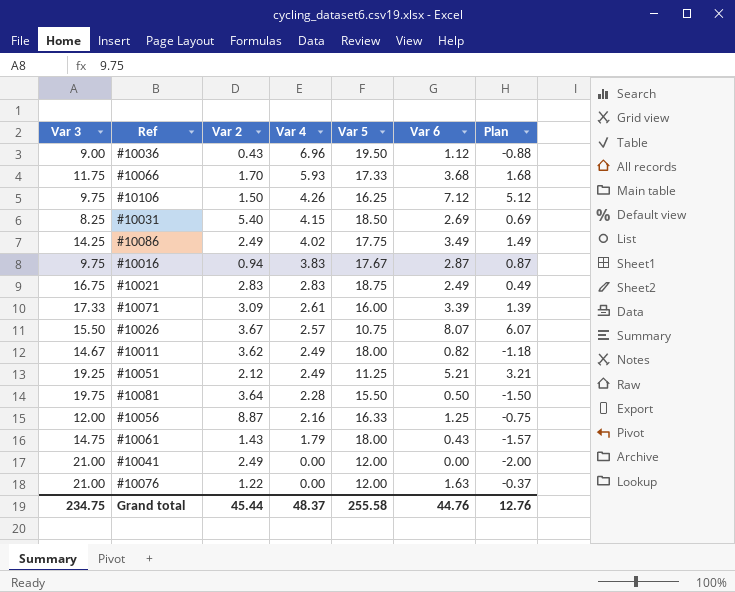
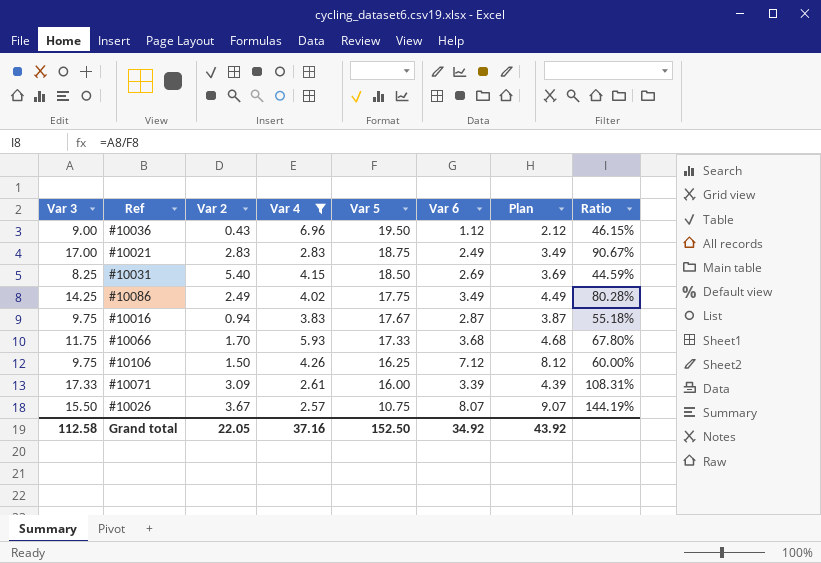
filter: none -> Var 4 >= 2.57
row order: Var 4 descending -> Var 5 descending
column Plan | formula: [Var 6] - 2 -> [Var 6] + 1
column Ratio | formula: none -> [Var 3] / [Var 5]
#10021 | Var 3: 16.75 -> 17.00
Grand total | Var 3: 234.75 -> 112.58
Grand total | Var 2: 45.44 -> 22.05
Grand total | Var 4: 48.37 -> 37.16
Grand total | Var 5: 255.58 -> 152.50
Grand total | Var 6: 44.76 -> 34.92
Grand total | Plan: 12.76 -> 43.92

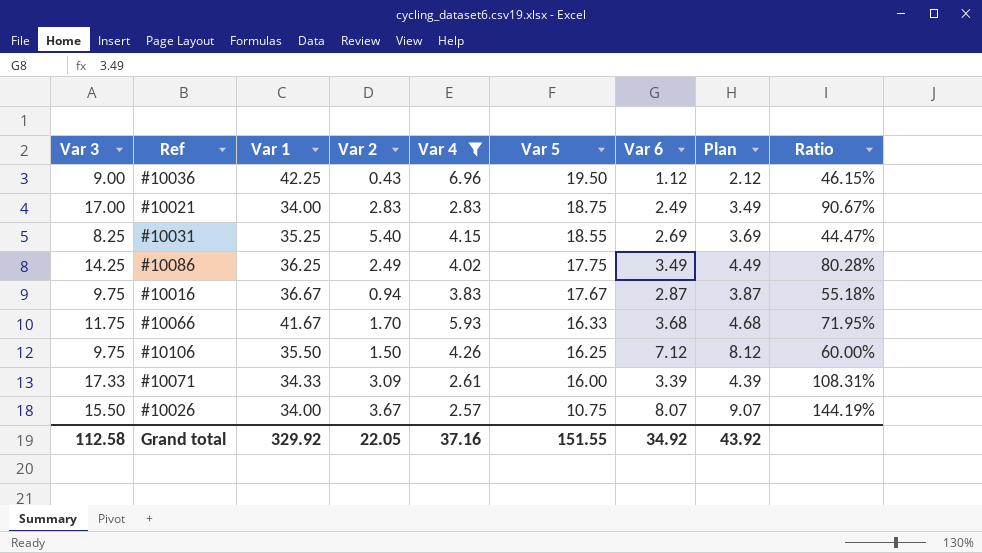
column Var 1 | position: none -> 3
#10031 | Var 5: 18.50 -> 18.55
#10031 | Ratio: 44.59% -> 44.47%
#10066 | Var 5: 17.33 -> 16.33
#10066 | Ratio: 67.80% -> 71.95%
Grand total | Var 5: 152.50 -> 151.55

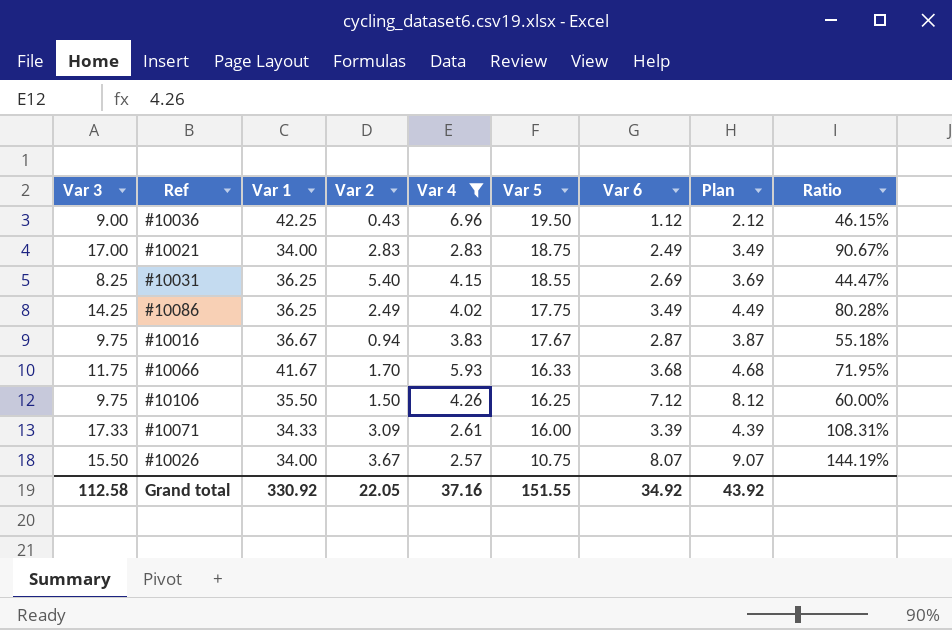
#10031 | Var 1: 35.25 -> 36.25
Grand total | Var 1: 329.92 -> 330.92

